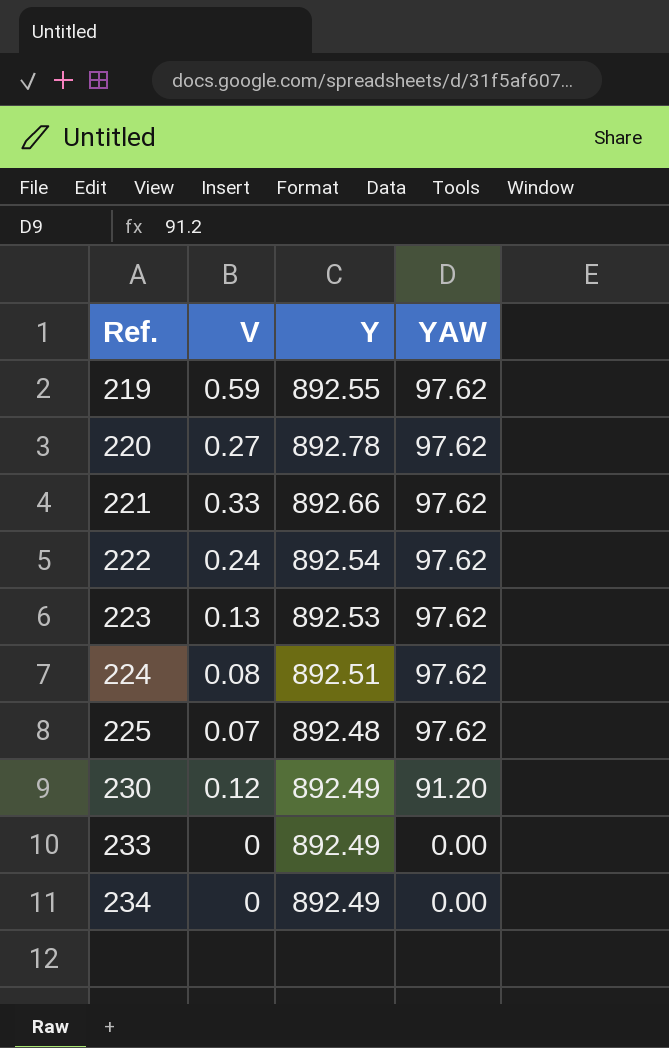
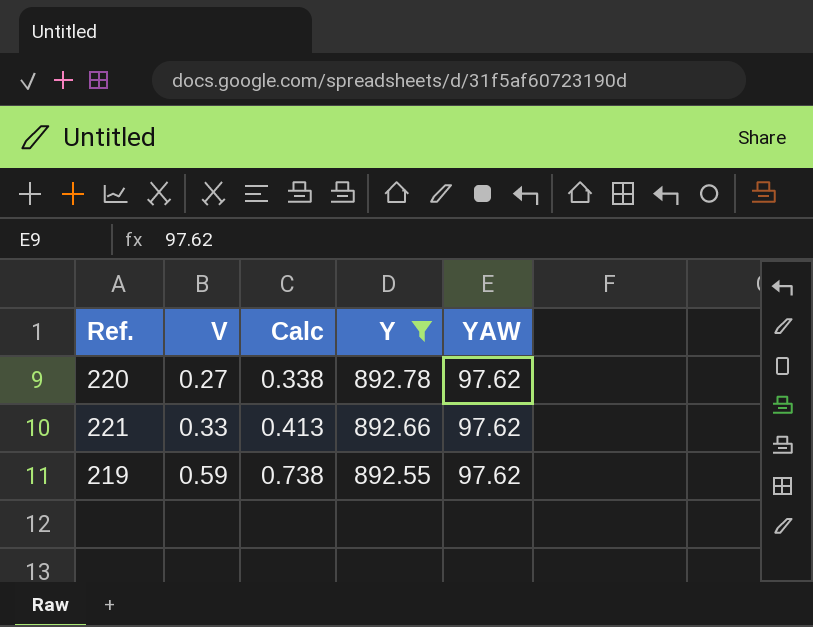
filter: none -> Y >= 892.55
row order: Ref. ascending -> V ascending
column Calc | formula: none -> [V] * 1.25

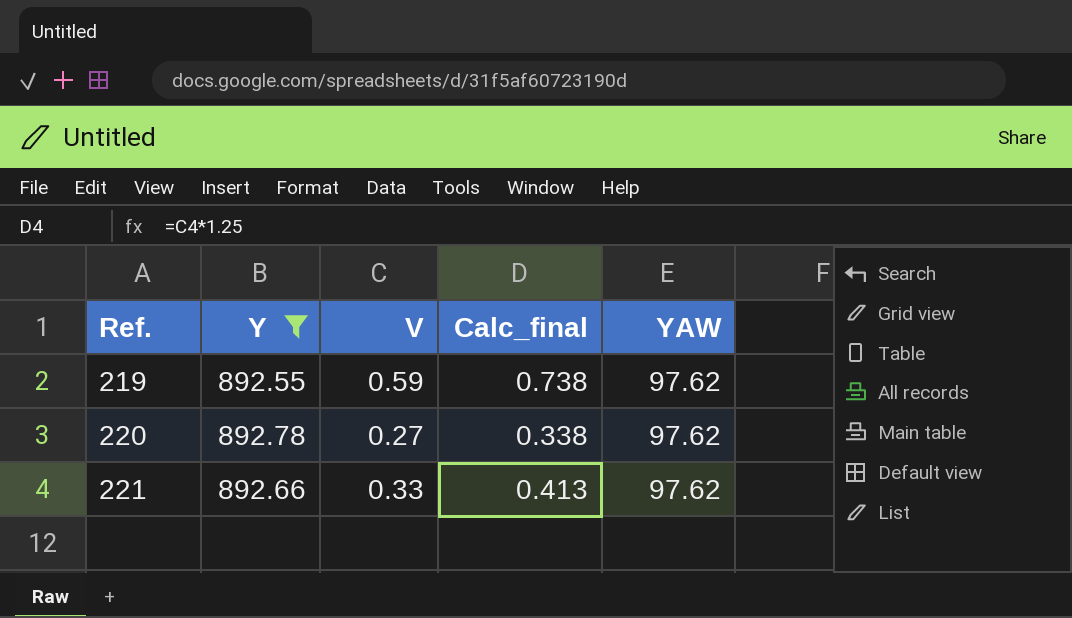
row order: V ascending -> Ref. ascending
column Y | position: 4 -> 2
column name: Calc -> Calc_final

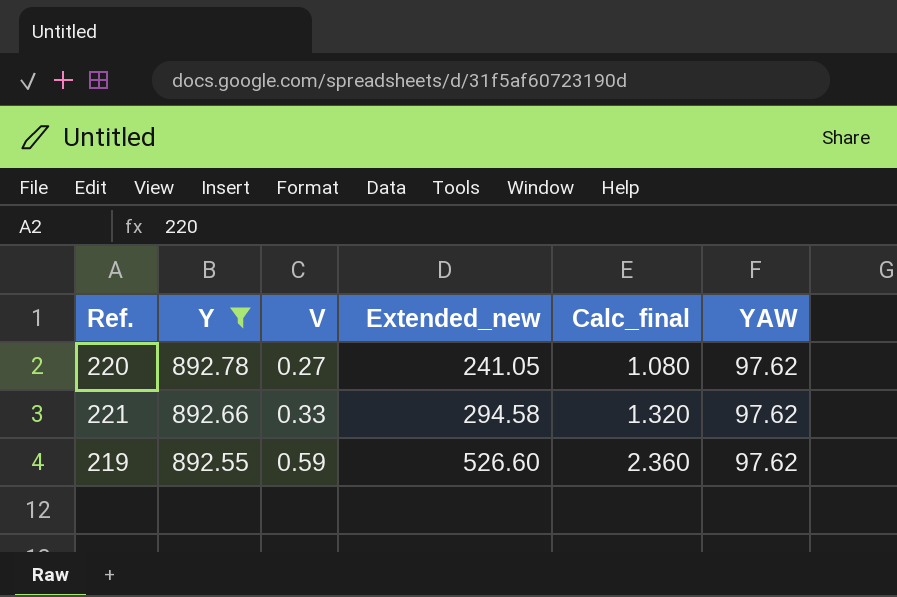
row order: Ref. ascending -> Y descending
column Extended_new | formula: none -> [Y] * [V]
column Calc_final | formula: [V] * 1.25 -> [V] * 4

